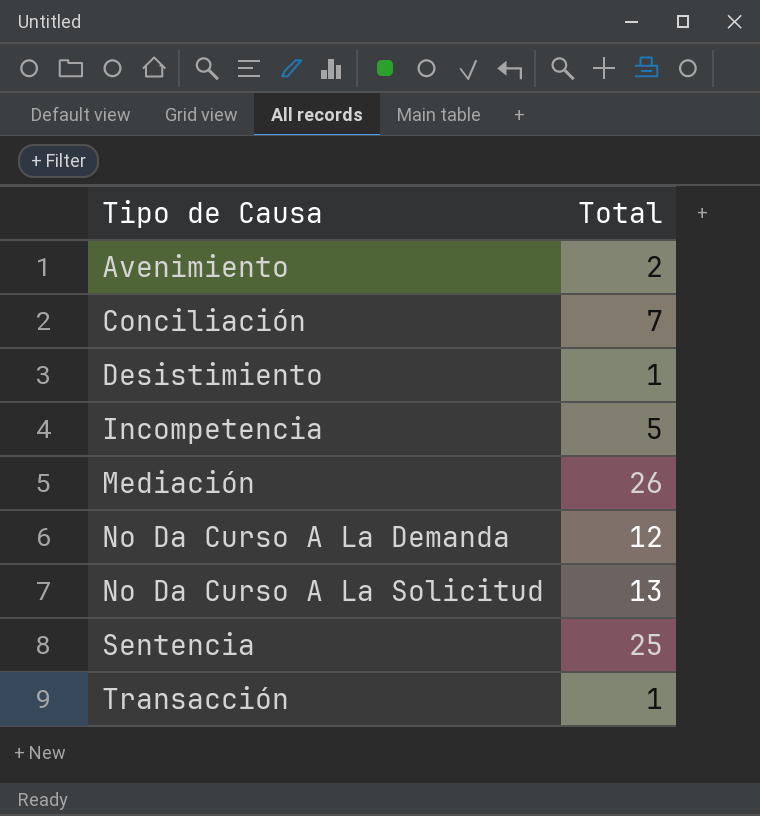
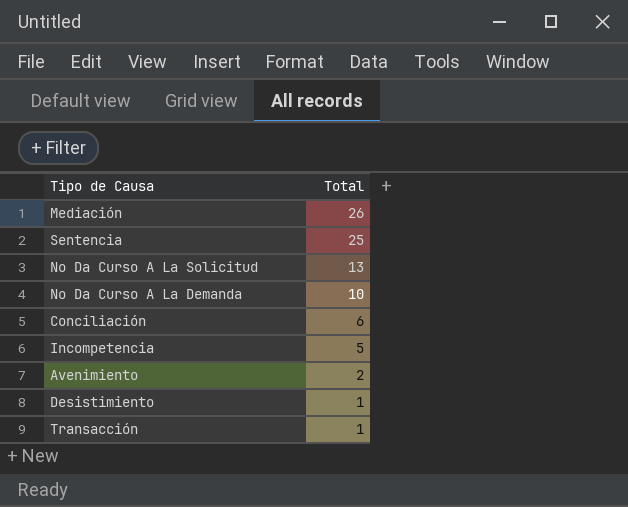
row order: Tipo de Causa ascending -> Total descending
No Da Curso A La Demanda | Total: 12 -> 10
Conciliación | Total: 7 -> 6

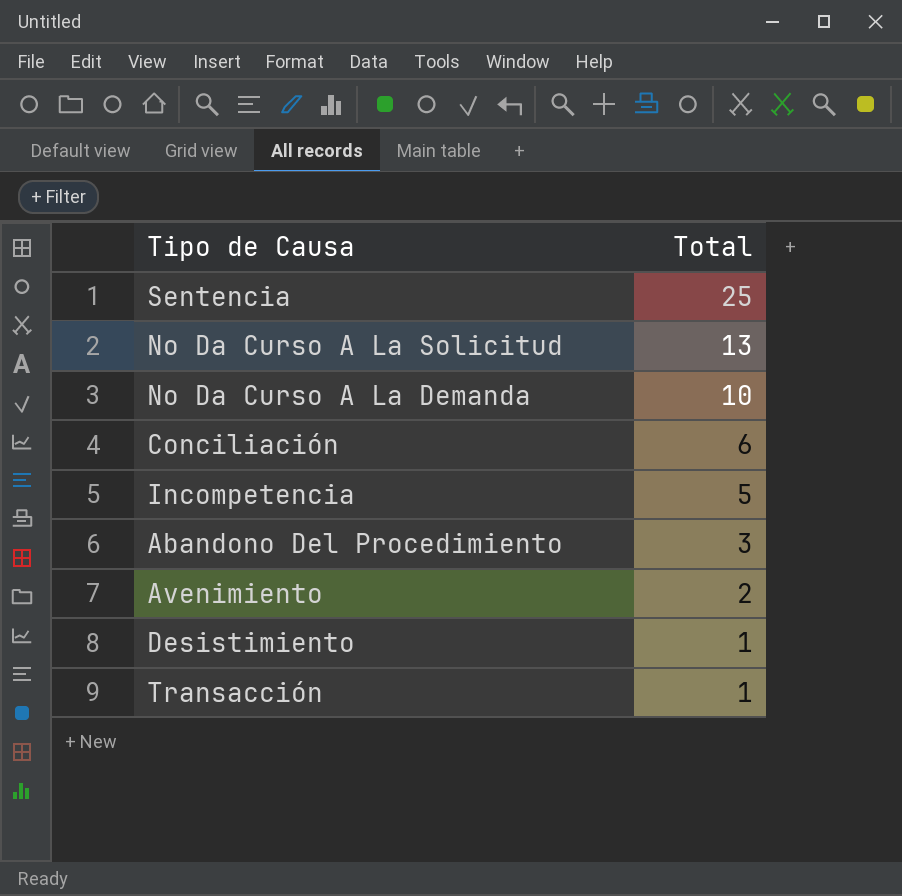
row Mediación: 26 -> none
row Abandono Del Procedimiento: none -> 3

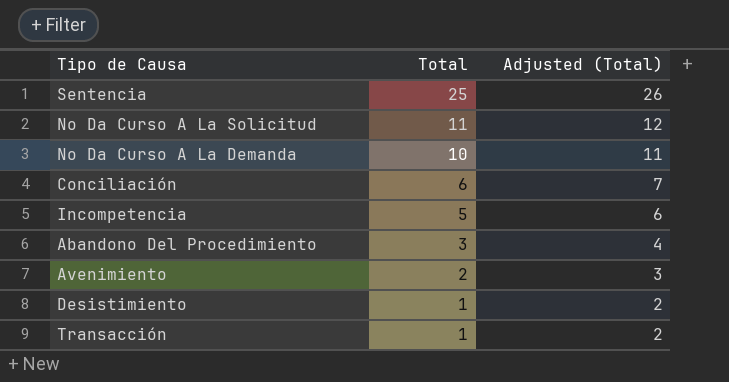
column Adjusted (Total) | formula: none -> [Total] + 1
No Da Curso A La Solicitud | Total: 13 -> 11

